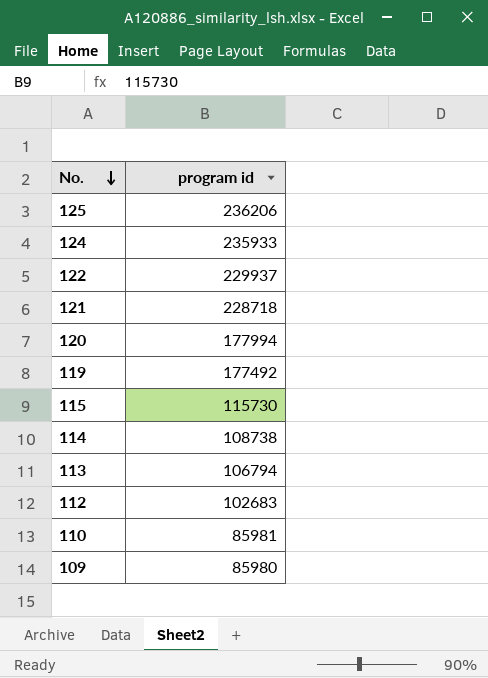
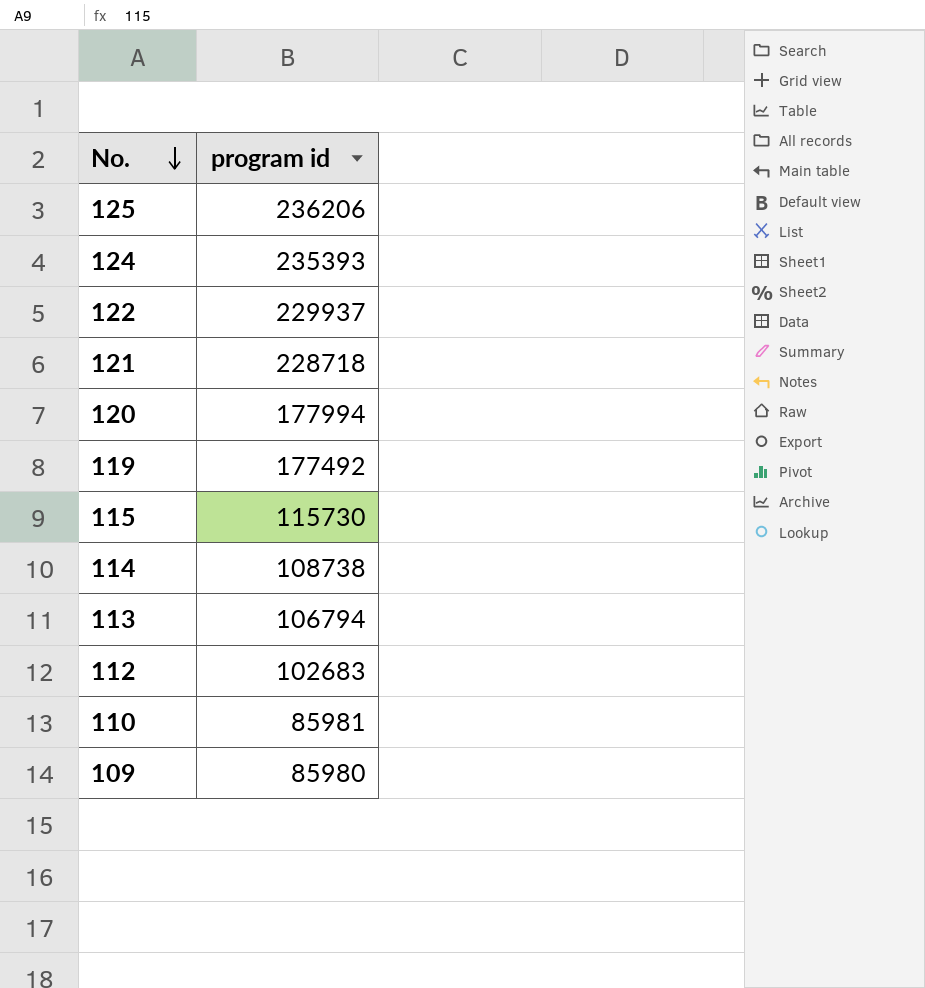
124 | program id: 235933 -> 235393

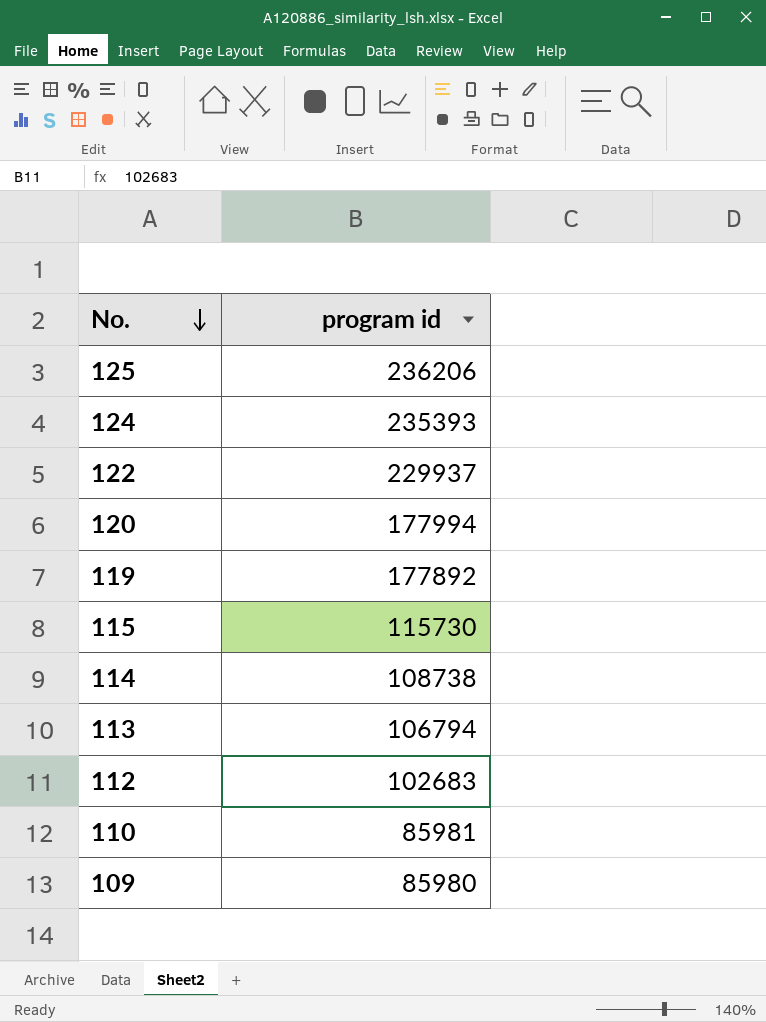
row 121: 228718 -> none
119 | program id: 177492 -> 177892

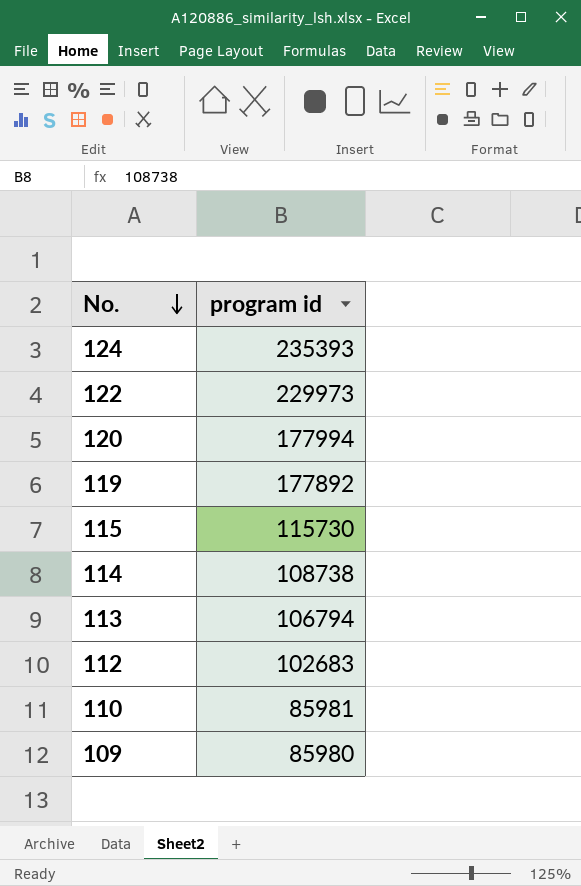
row 125: 236206 -> none
122 | program id: 229937 -> 229973

